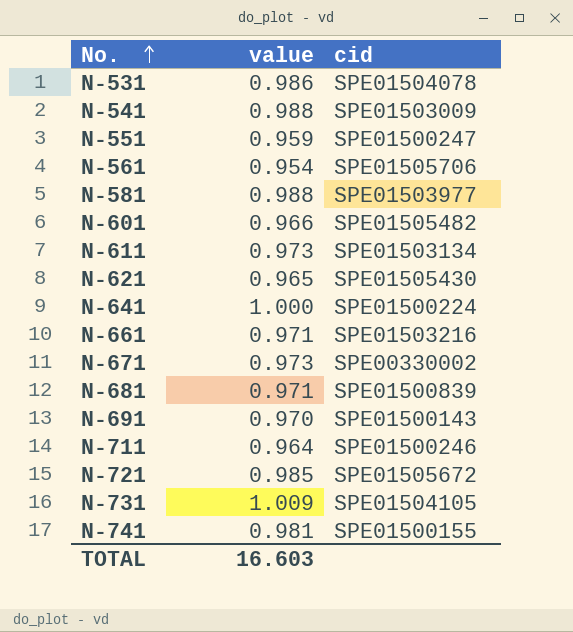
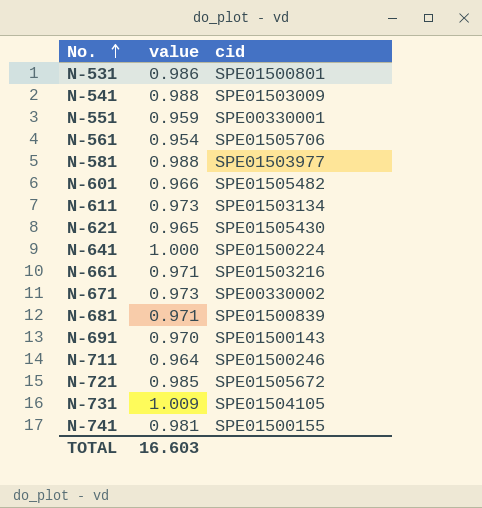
N-531 | cid: SPE01504078 -> SPE01500801
N-551 | cid: SPE01500247 -> SPE00330001

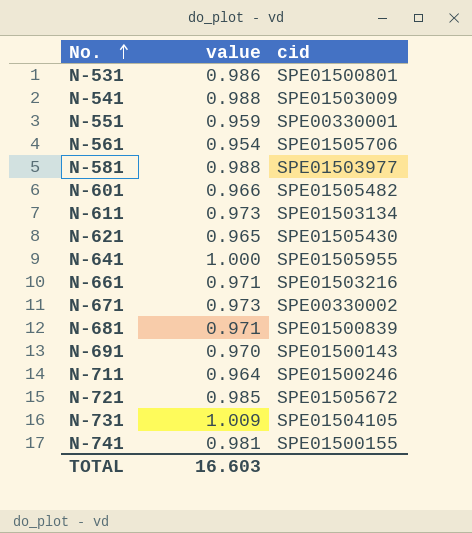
N-641 | cid: SPE01500224 -> SPE01505955

